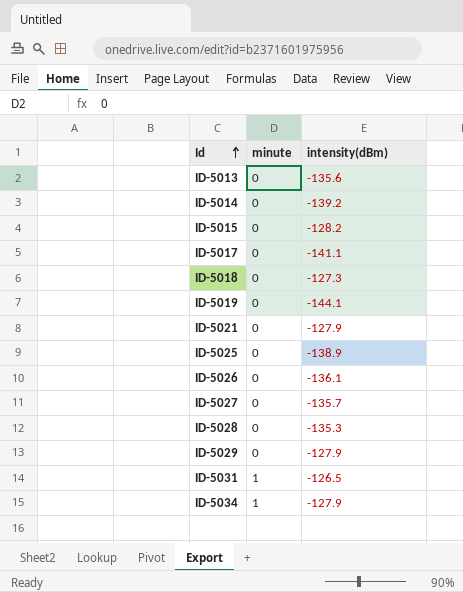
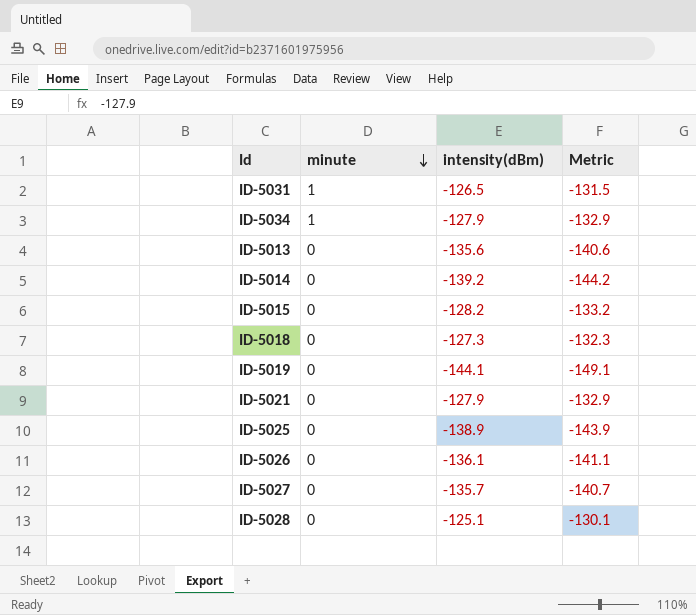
row order: Id ascending -> minute descending
column Metric | formula: none -> [intensity(dBm)] - 5
row ID-5017: 0 | -141.1 -> none
row ID-5029: 0 | -127.9 -> none
ID-5028 | intensity(dBm): -135.3 -> -125.1

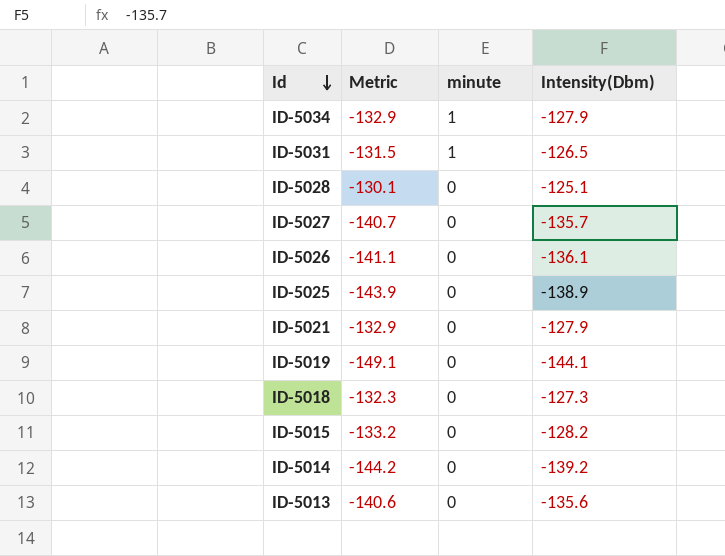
row order: minute descending -> Id descending
column Metric | position: 4 -> 2
column name: intensity(dBm) -> Intensity(Dbm)

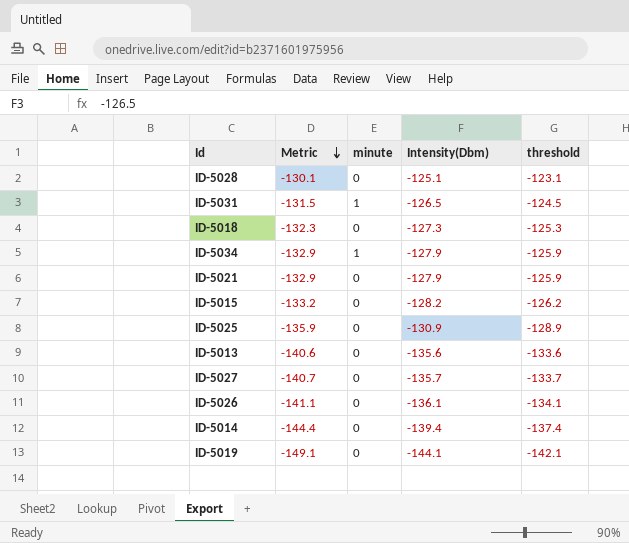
row order: Id descending -> Metric descending
column threshold | formula: none -> [Intensity(Dbm)] + 2
ID-5025 | Metric: -143.9 -> -135.9
ID-5025 | Intensity(Dbm): -138.9 -> -130.9
ID-5014 | Metric: -144.2 -> -144.4
ID-5014 | Intensity(Dbm): -139.2 -> -139.4

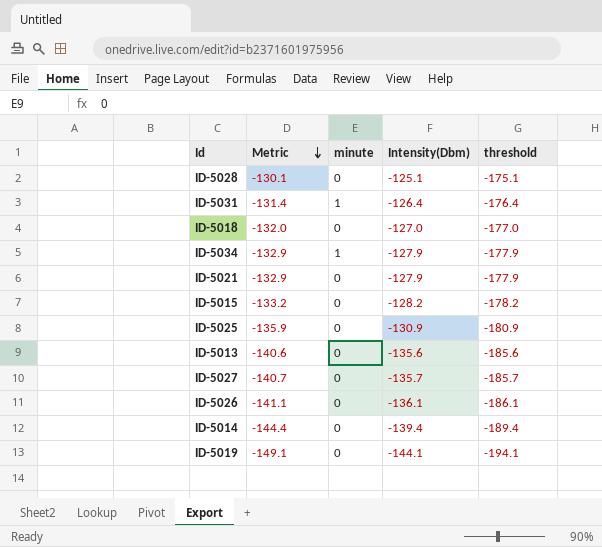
column threshold | formula: [Intensity(Dbm)] + 2 -> [Intensity(Dbm)] - 50
ID-5031 | Metric: -131.5 -> -131.4
ID-5031 | Intensity(Dbm): -126.5 -> -126.4
ID-5018 | Metric: -132.3 -> -132.0
ID-5018 | Intensity(Dbm): -127.3 -> -127.0

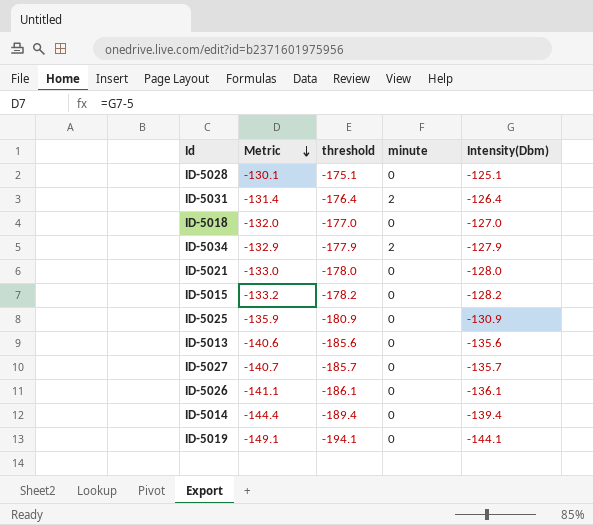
column threshold | position: 5 -> 3
ID-5031 | minute: 1 -> 2
ID-5034 | minute: 1 -> 2
ID-5021 | Metric: -132.9 -> -133.0
ID-5021 | threshold: -177.9 -> -178.0
ID-5021 | Intensity(Dbm): -127.9 -> -128.0

